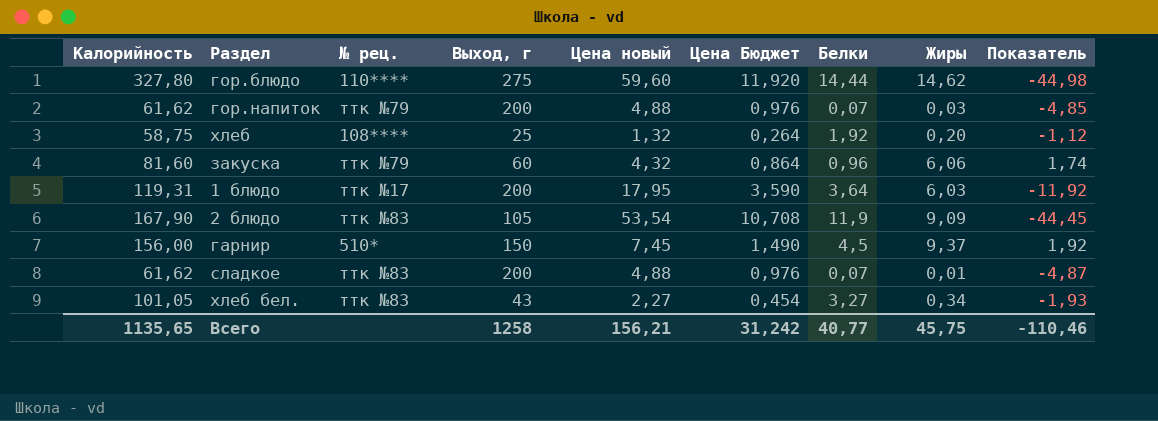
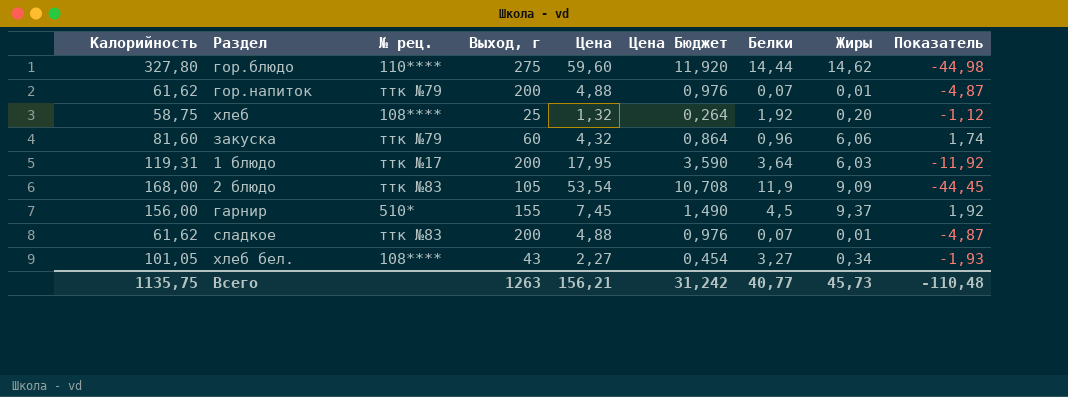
column name: Цена новый -> Цена
гор.напиток | Жиры: 0,03 -> 0,01
гор.напиток | Показатель: -4,85 -> -4,87
2 блюдо | Калорийность: 167,90 -> 168,00
гарнир | Выход, г: 150 -> 155
хлеб бел. | № рец.: ттк №83 -> 108****
Всего | Калорийность: 1135,65 -> 1135,75
Всего | Выход, г: 1258 -> 1263
Всего | Жиры: 45,75 -> 45,73
Всего | Показатель: -110,46 -> -110,48

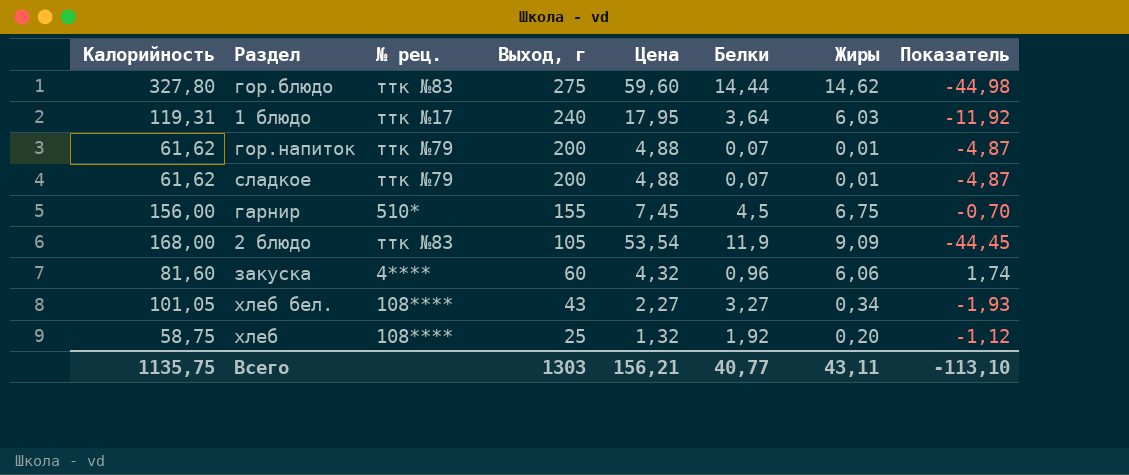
row order: none -> Выход, г descending
column Цена Бюджет | formula: [Цена] * 0,2 -> none
гор.блюдо | № рец.: 110**** -> ттк №83
1 блюдо | Выход, г: 200 -> 240
сладкое | № рец.: ттк №83 -> ттк №79
гарнир | Жиры: 9,37 -> 6,75
гарнир | Показатель: 1,92 -> -0,70
закуска | № рец.: ттк №79 -> 4****
Всего | Выход, г: 1263 -> 1303
Всего | Жиры: 45,73 -> 43,11
Всего | Показатель: -110,48 -> -113,10

